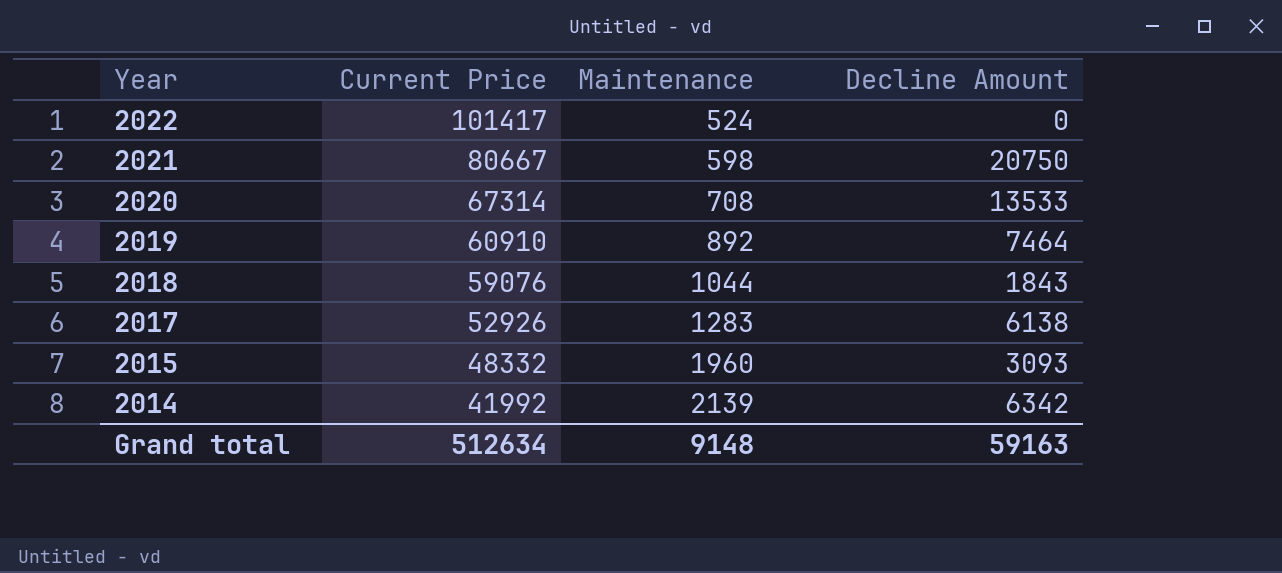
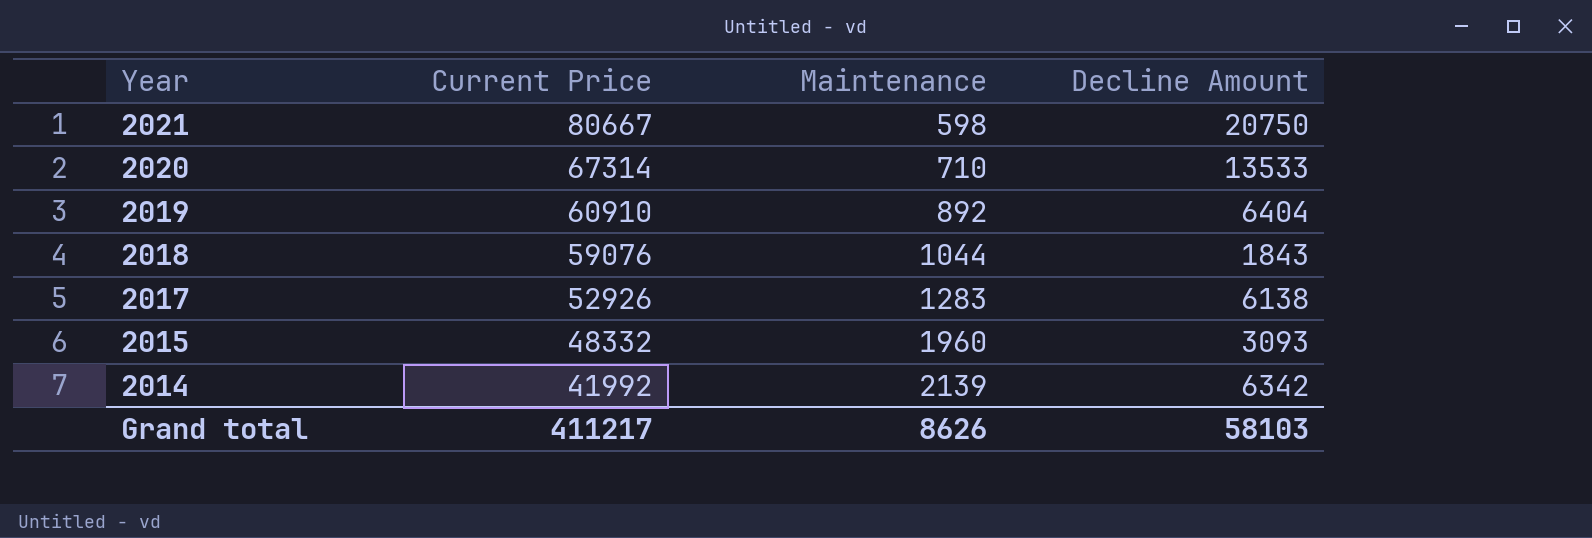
row 2022: 101417 | 524 | 0 -> none
2020 | Maintenance: 708 -> 710
2019 | Decline Amount: 7464 -> 6404
Grand total | Current Price: 512634 -> 411217
Grand total | Maintenance: 9148 -> 8626
Grand total | Decline Amount: 59163 -> 58103

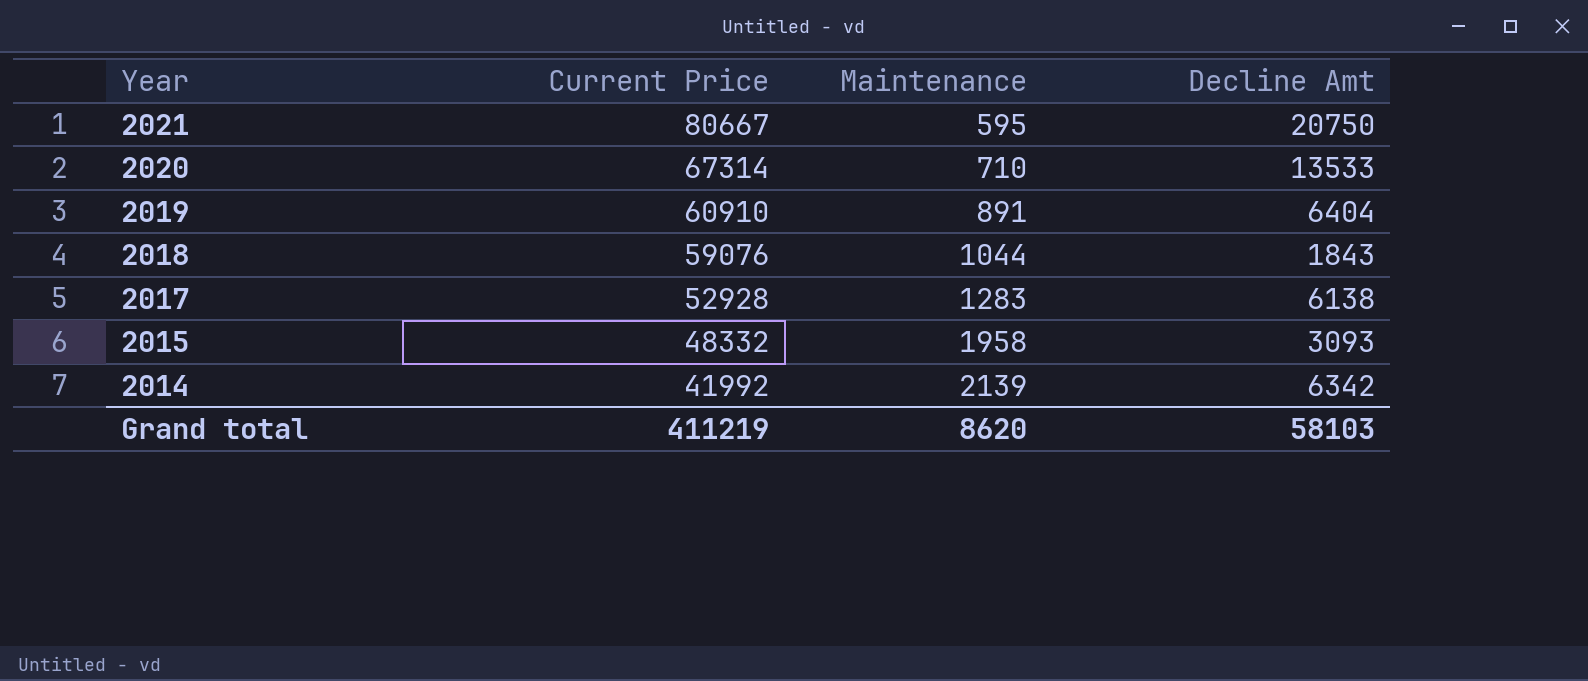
column name: Decline Amount -> Decline Amt
2021 | Maintenance: 598 -> 595
2019 | Maintenance: 892 -> 891
2017 | Current Price: 52926 -> 52928
2015 | Maintenance: 1960 -> 1958
Grand total | Current Price: 411217 -> 411219
Grand total | Maintenance: 8626 -> 8620

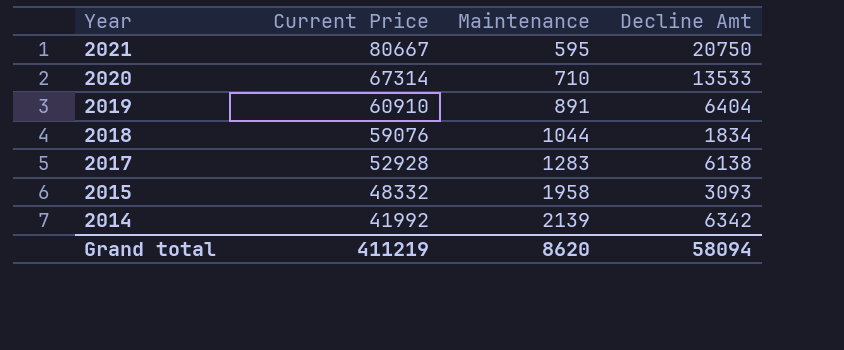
2018 | Decline Amt: 1843 -> 1834
Grand total | Decline Amt: 58103 -> 58094

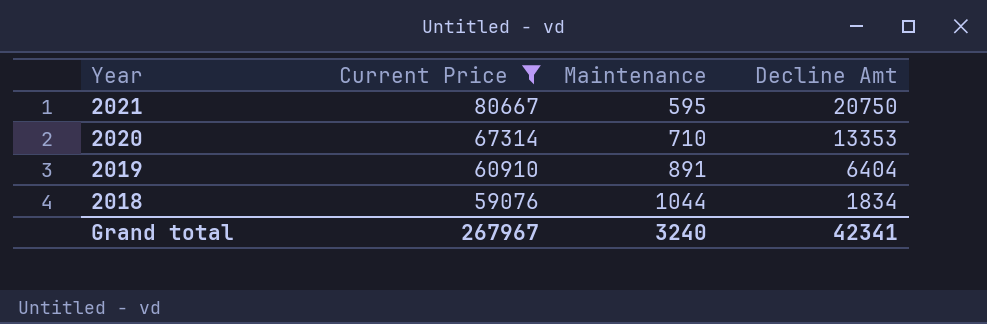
filter: none -> Current Price >= 59076
2020 | Decline Amt: 13533 -> 13353
Grand total | Current Price: 411219 -> 267967
Grand total | Maintenance: 8620 -> 3240
Grand total | Decline Amt: 58094 -> 42341

